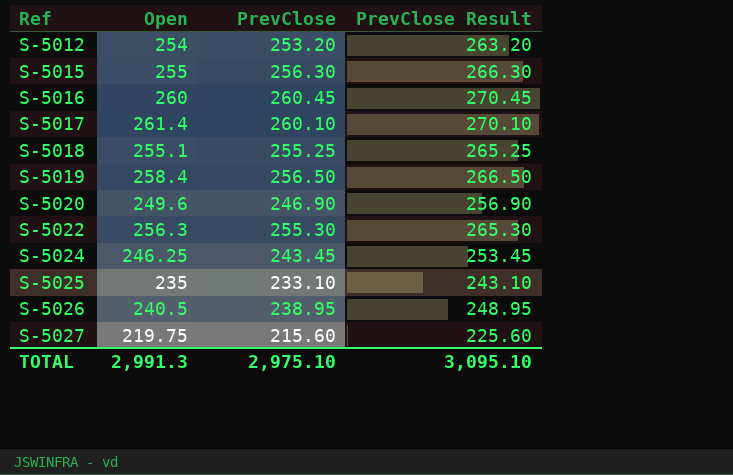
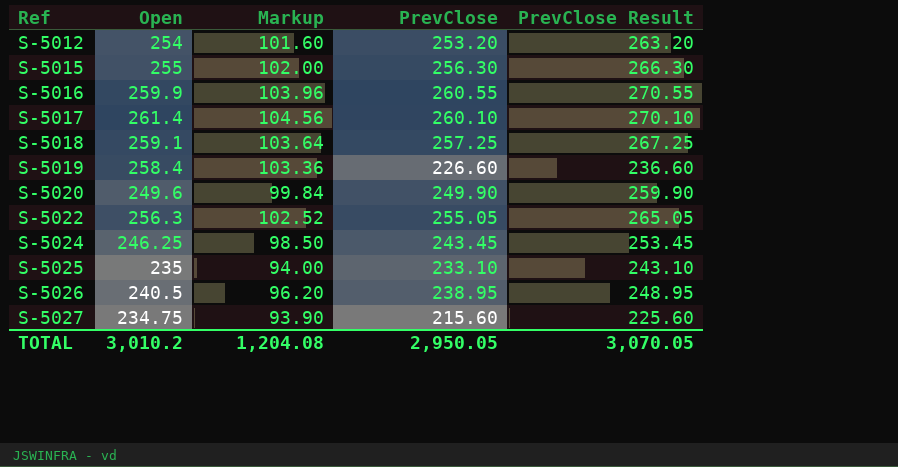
column Markup | formula: none -> [Open] * 0.4
S-5016 | Open: 260 -> 259.9
S-5016 | PrevClose: 260.45 -> 260.55
S-5016 | PrevClose Result: 270.45 -> 270.55
S-5018 | Open: 255.1 -> 259.1
S-5018 | PrevClose: 255.25 -> 257.25
S-5018 | PrevClose Result: 265.25 -> 267.25
S-5019 | PrevClose: 256.50 -> 226.60
S-5019 | PrevClose Result: 266.50 -> 236.60
S-5020 | PrevClose: 246.90 -> 249.90
S-5020 | PrevClose Result: 256.90 -> 259.90
S-5022 | PrevClose: 255.30 -> 255.05
S-5022 | PrevClose Result: 265.30 -> 265.05
S-5027 | Open: 219.75 -> 234.75
TOTAL | Open: 2,991.3 -> 3,010.2
TOTAL | PrevClose: 2,975.10 -> 2,950.05
TOTAL | PrevClose Result: 3,095.10 -> 3,070.05

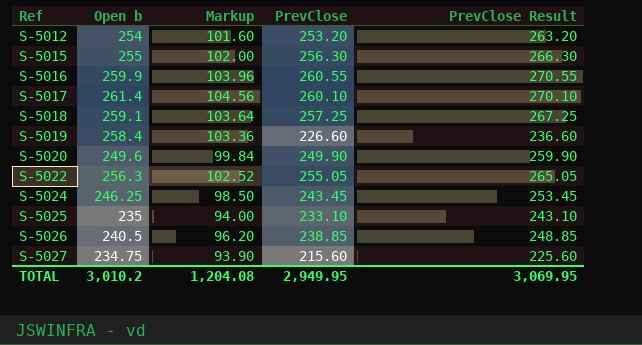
column name: Open -> Open b
S-5026 | PrevClose: 238.95 -> 238.85
S-5026 | PrevClose Result: 248.95 -> 248.85
TOTAL | PrevClose: 2,950.05 -> 2,949.95
TOTAL | PrevClose Result: 3,070.05 -> 3,069.95

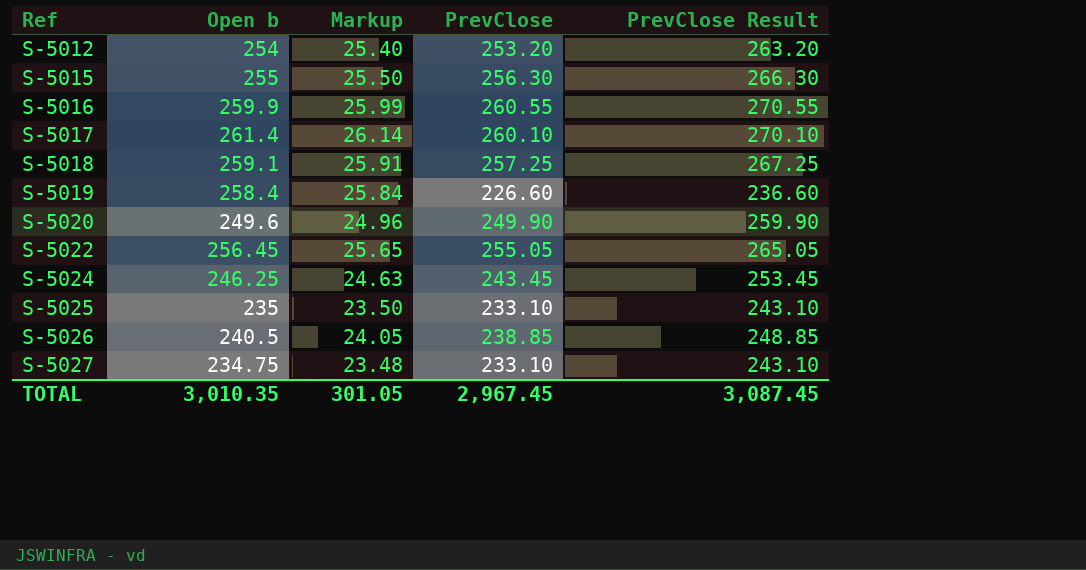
column Markup | formula: [Open b] * 0.4 -> [Open b] * 0.1
S-5022 | Open b: 256.3 -> 256.45
S-5027 | PrevClose: 215.60 -> 233.10
S-5027 | PrevClose Result: 225.60 -> 243.10
TOTAL | Open b: 3,010.2 -> 3,010.35
TOTAL | Markup: 1,204.08 -> 301.05
TOTAL | PrevClose: 2,949.95 -> 2,967.45
TOTAL | PrevClose Result: 3,069.95 -> 3,087.45

